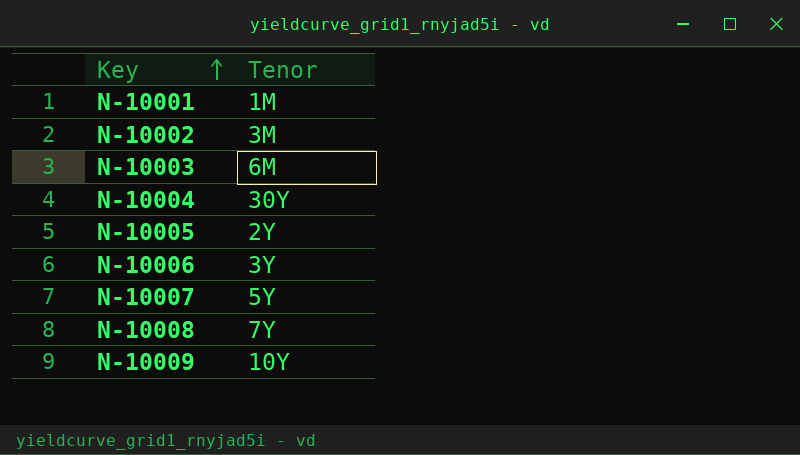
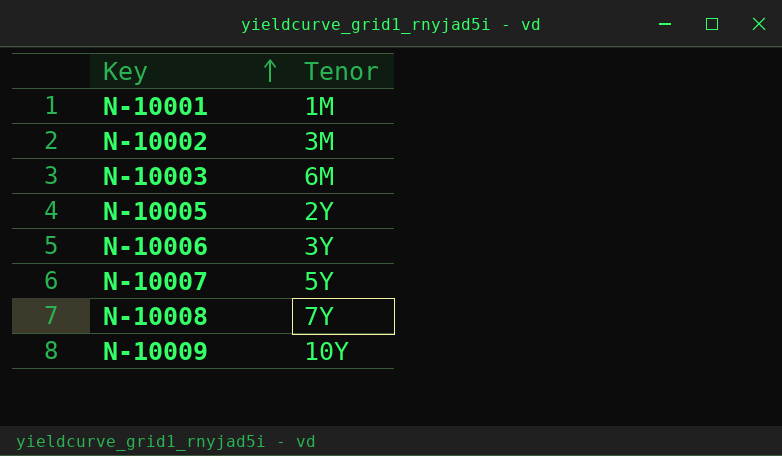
row N-10004: 30Y -> none

